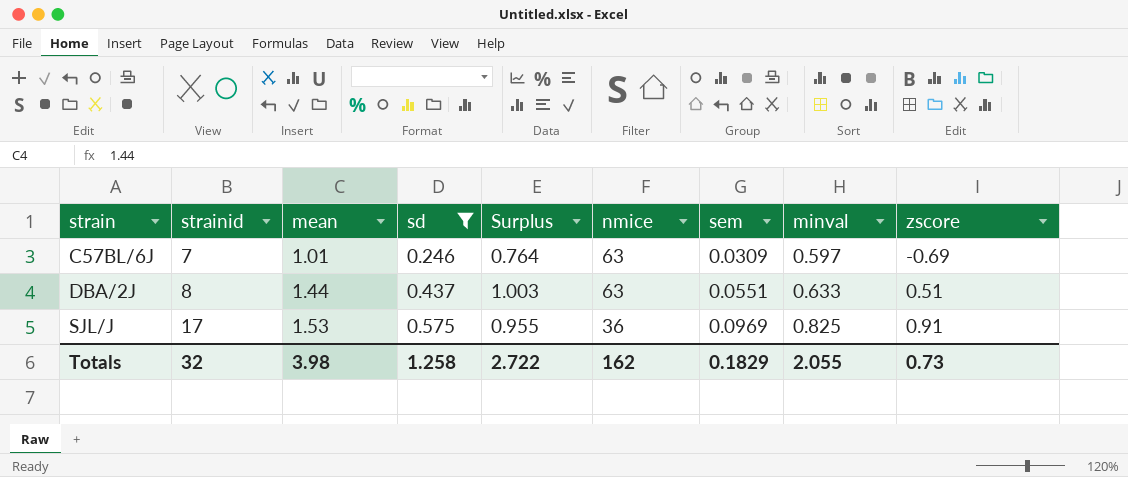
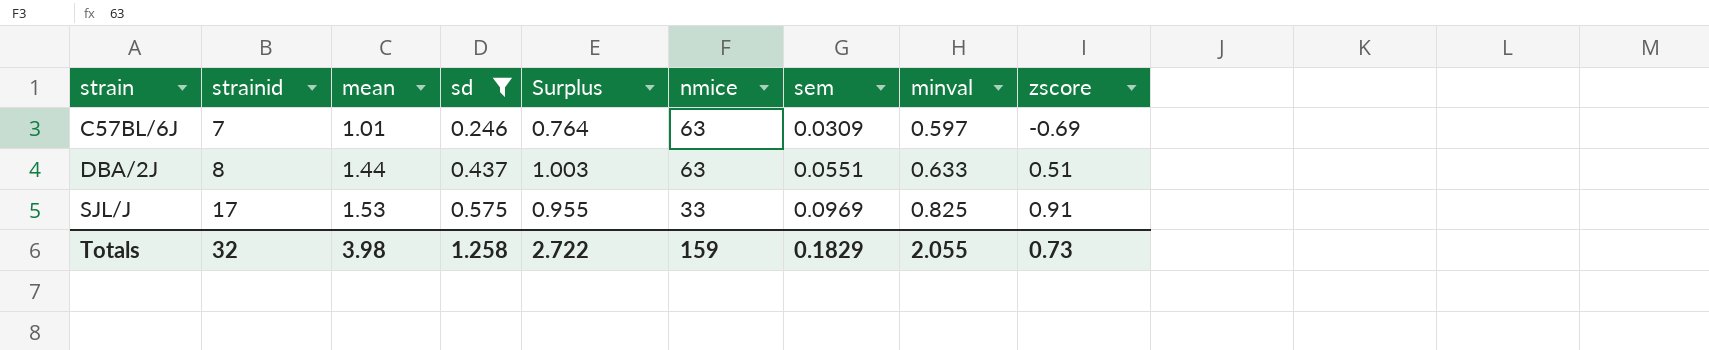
SJL/J | nmice: 36 -> 33
Totals | nmice: 162 -> 159

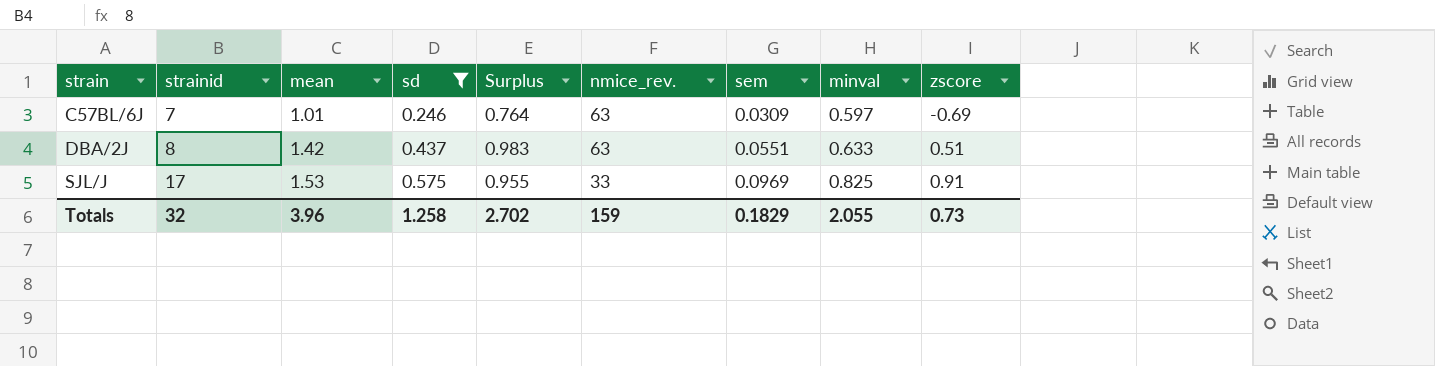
column name: nmice -> nmice_rev.
DBA/2J | mean: 1.44 -> 1.42
DBA/2J | Surplus: 1.003 -> 0.983
Totals | mean: 3.98 -> 3.96
Totals | Surplus: 2.722 -> 2.702

